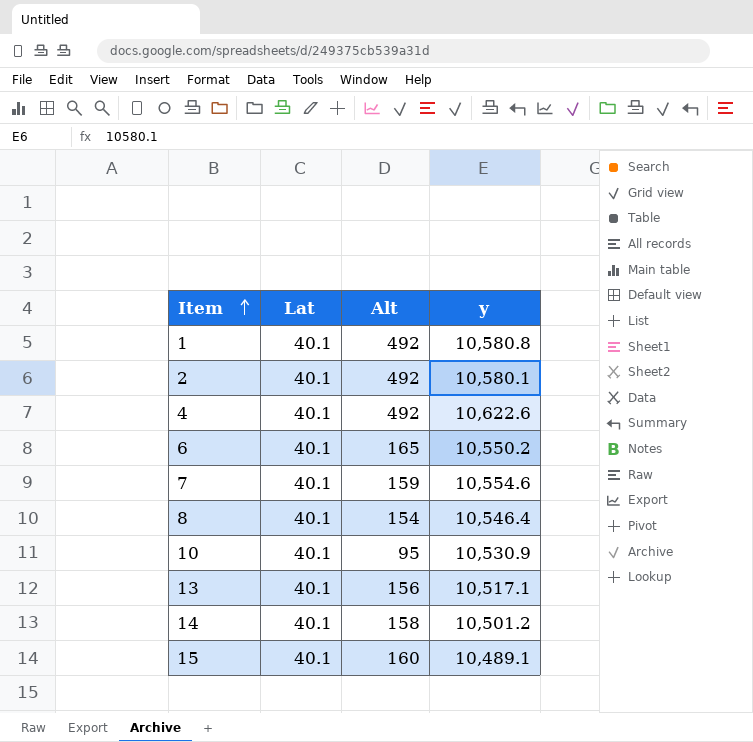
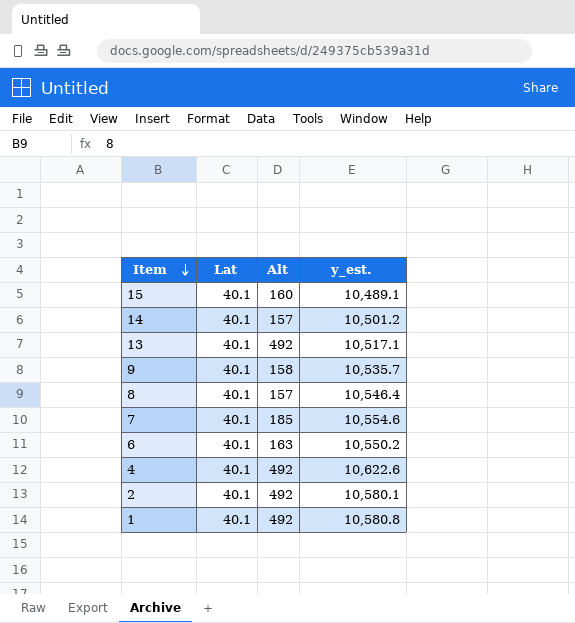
row order: Item ascending -> Item descending
column name: y -> y_est.
row 10: 40.1 | 95 | 10,530.9 -> none
14 | Alt: 158 -> 157
13 | Alt: 156 -> 492
row 9: none -> 40.1 | 158 | 10,535.7
8 | Alt: 154 -> 157
7 | Alt: 159 -> 185
6 | Alt: 165 -> 163

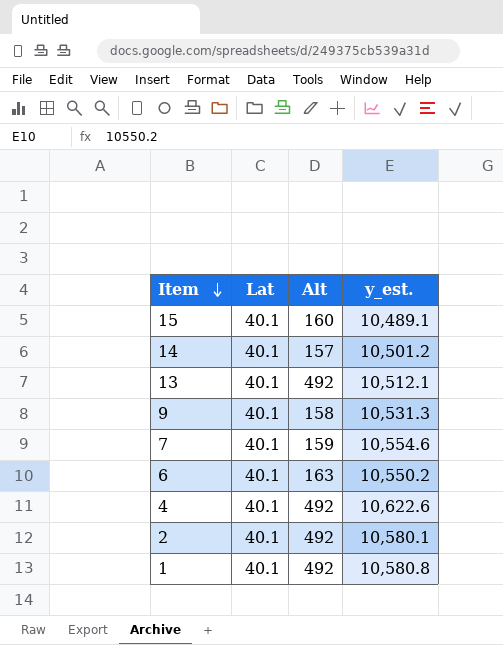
row 8: 40.1 | 157 | 10,546.4 -> none
13 | y_est.: 10,517.1 -> 10,512.1
9 | y_est.: 10,535.7 -> 10,531.3
7 | Alt: 185 -> 159

